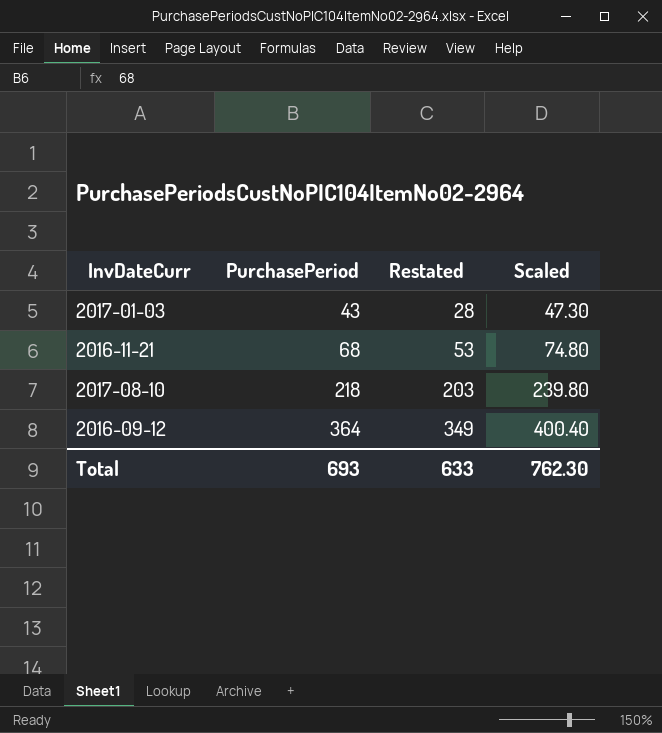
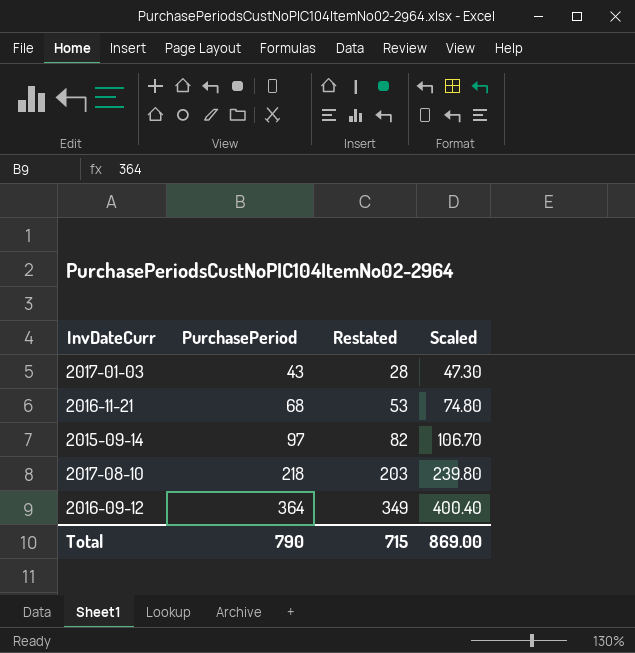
row 2015-09-14: none -> 97 | 82 | 106.70
Total | PurchasePeriod: 693 -> 790
Total | Restated: 633 -> 715
Total | Scaled: 762.30 -> 869.00

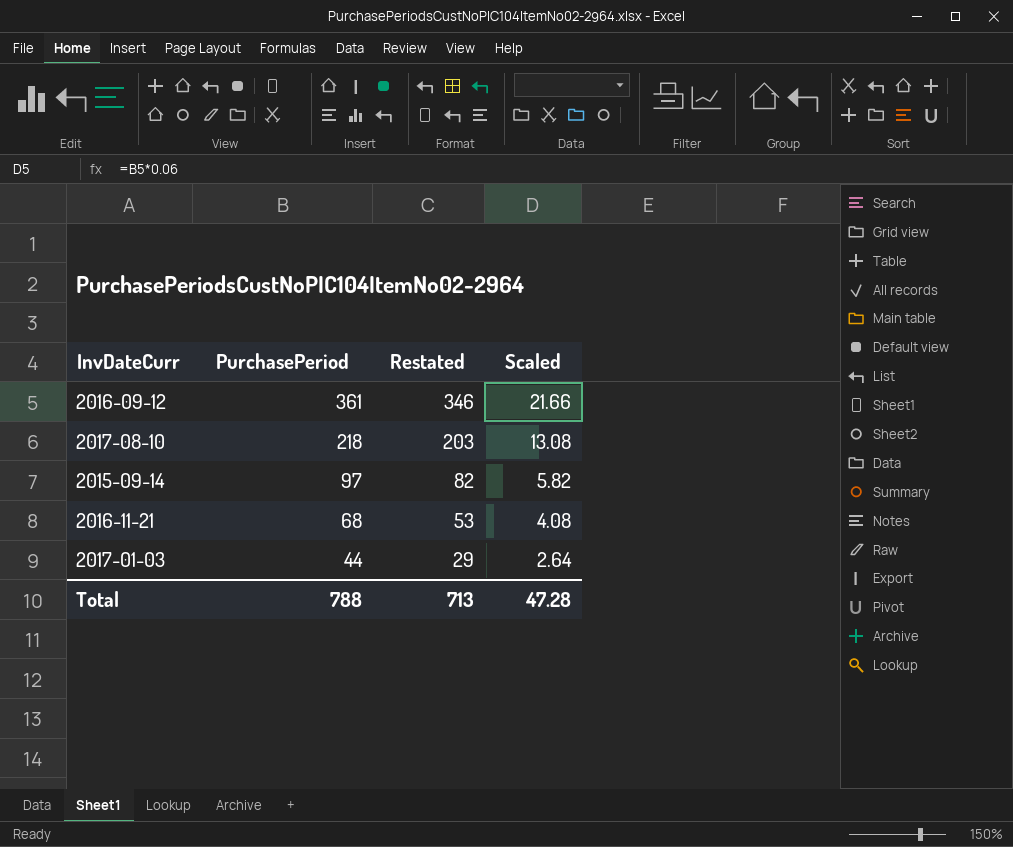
row order: PurchasePeriod ascending -> PurchasePeriod descending
column Scaled | formula: [PurchasePeriod] * 1.1 -> [PurchasePeriod] * 0.06
2016-09-12 | PurchasePeriod: 364 -> 361
2016-09-12 | Restated: 349 -> 346
2017-01-03 | PurchasePeriod: 43 -> 44
2017-01-03 | Restated: 28 -> 29
Total | PurchasePeriod: 790 -> 788
Total | Restated: 715 -> 713
Total | Scaled: 869.00 -> 47.28

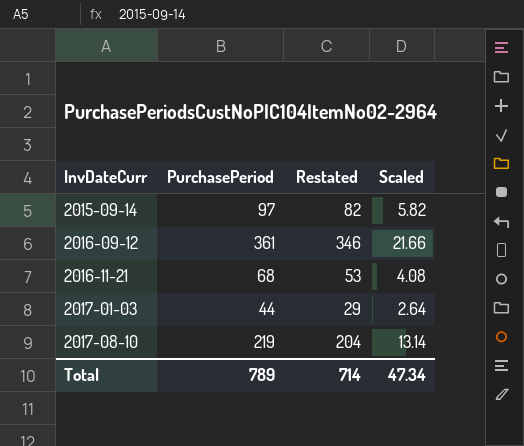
row order: PurchasePeriod descending -> InvDateCurr ascending
2017-08-10 | PurchasePeriod: 218 -> 219
2017-08-10 | Restated: 203 -> 204
2017-08-10 | Scaled: 13.08 -> 13.14
Total | PurchasePeriod: 788 -> 789
Total | Restated: 713 -> 714
Total | Scaled: 47.28 -> 47.34

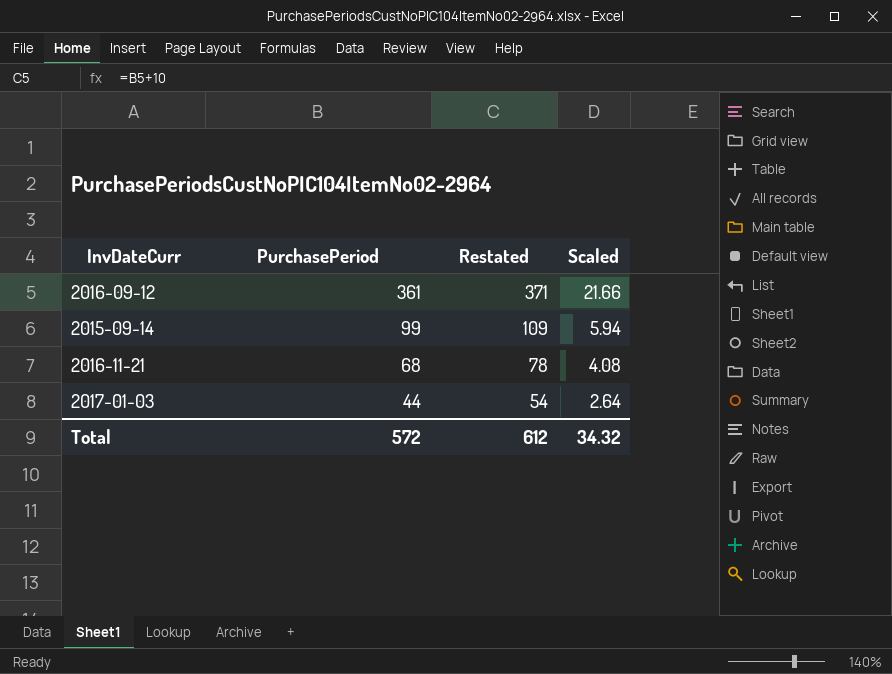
row order: InvDateCurr ascending -> PurchasePeriod descending
column Restated | formula: [PurchasePeriod] - 15 -> [PurchasePeriod] + 10
row 2017-08-10: 219 | 204 | 13.14 -> none
2015-09-14 | PurchasePeriod: 97 -> 99
2015-09-14 | Scaled: 5.82 -> 5.94
Total | PurchasePeriod: 789 -> 572
Total | Restated: 714 -> 612
Total | Scaled: 47.34 -> 34.32

